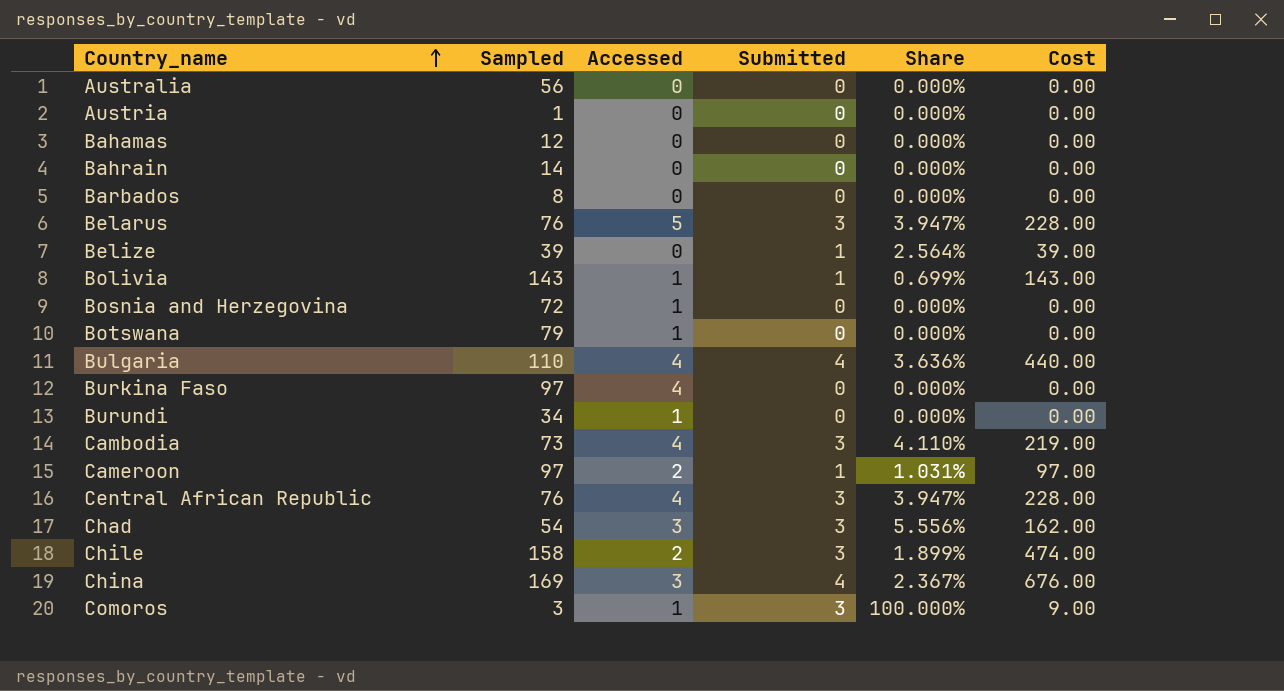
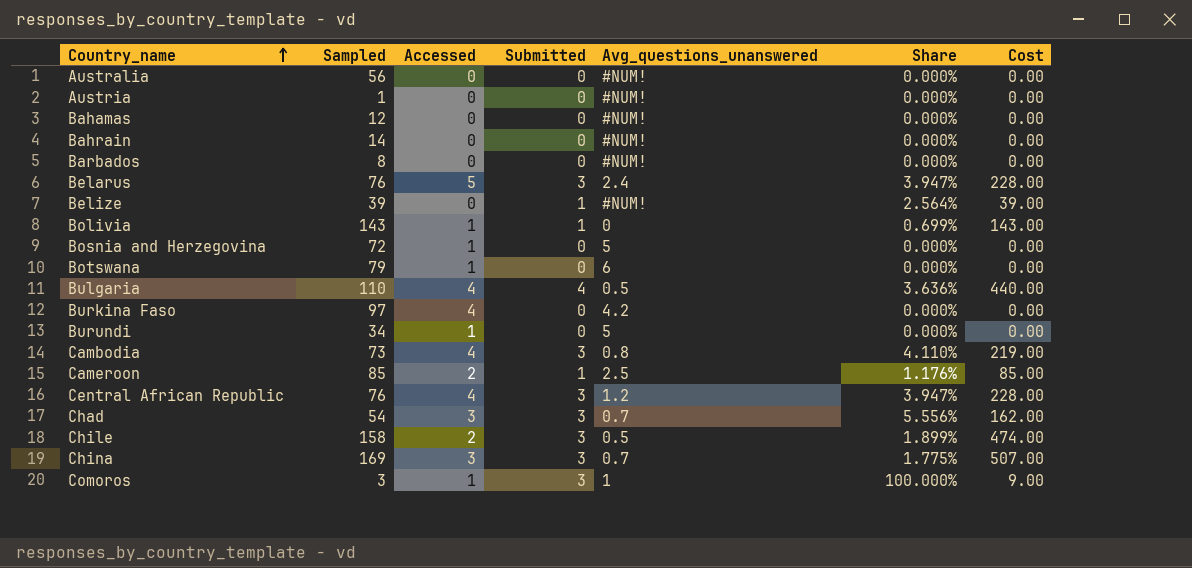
column Avg_questions_unanswered | position: none -> 5
Cameroon | Sampled: 97 -> 85
Cameroon | Share: 1.031% -> 1.176%
Cameroon | Cost: 97.00 -> 85.00
China | Submitted: 4 -> 3
China | Share: 2.367% -> 1.775%
China | Cost: 676.00 -> 507.00

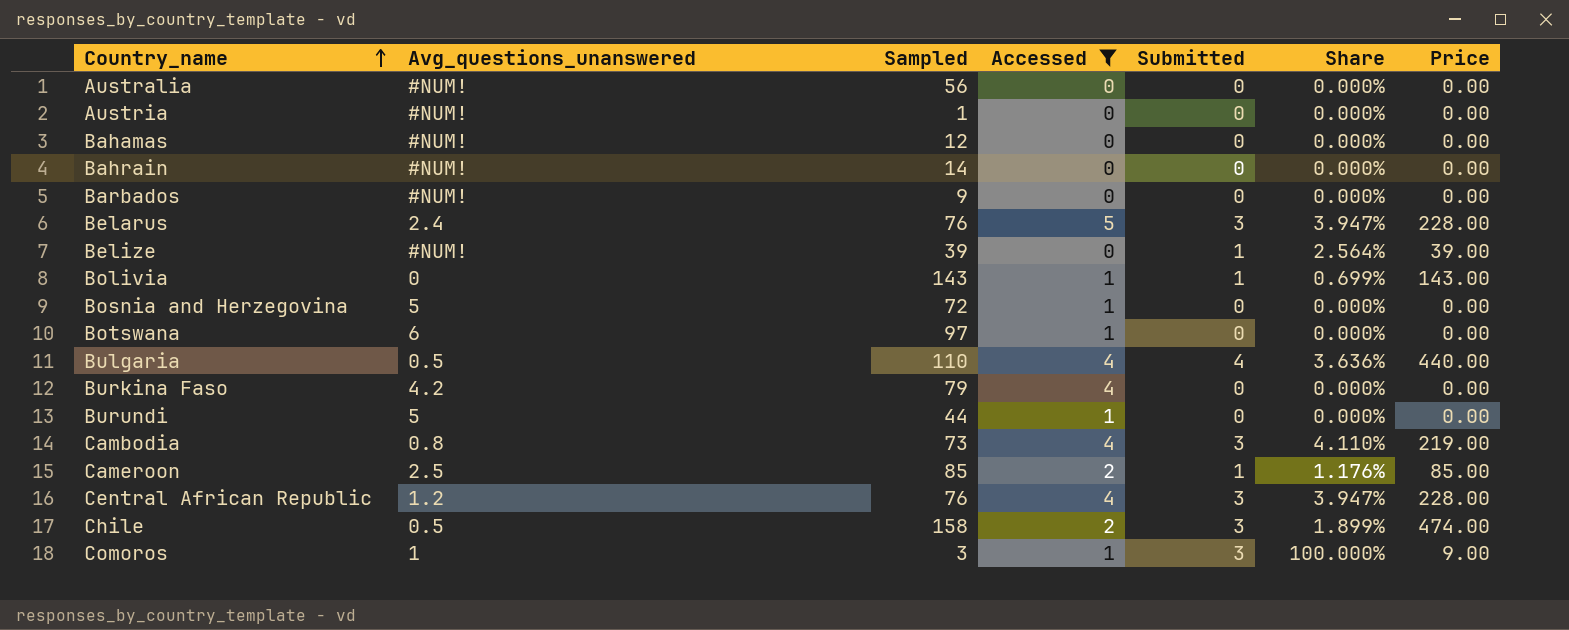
filter: none -> Accessed != 3
column Avg_questions_unanswered | position: 5 -> 2
column name: Cost -> Price
Barbados | Sampled: 8 -> 9
Botswana | Sampled: 79 -> 97
Burkina Faso | Sampled: 97 -> 79
Burundi | Sampled: 34 -> 44

